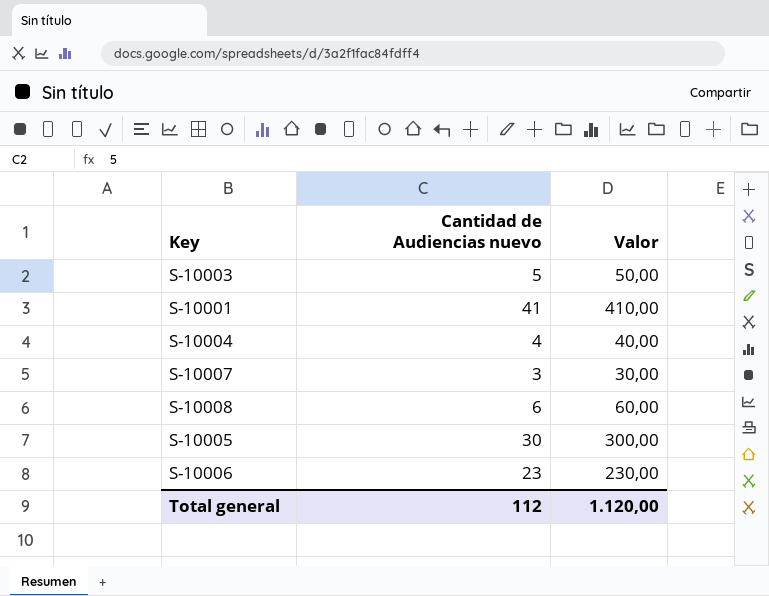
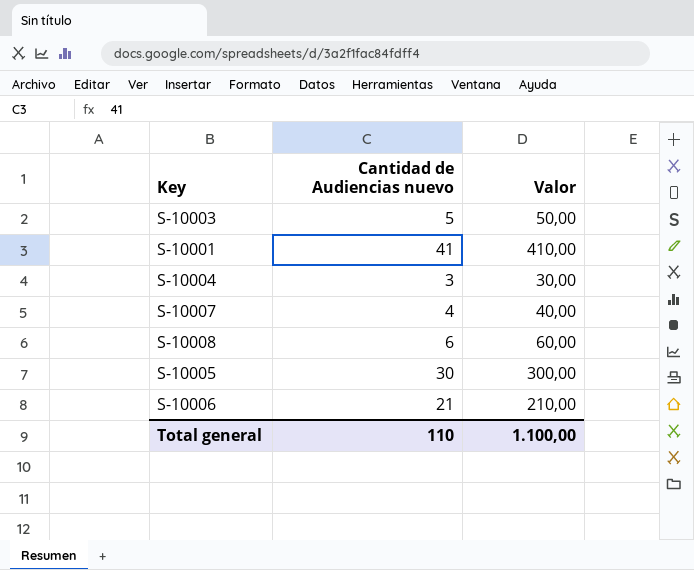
S-10004 | Cantidad de Audiencias nuevo: 4 -> 3
S-10004 | Valor: 40,00 -> 30,00
S-10007 | Cantidad de Audiencias nuevo: 3 -> 4
S-10007 | Valor: 30,00 -> 40,00
S-10006 | Cantidad de Audiencias nuevo: 23 -> 21
S-10006 | Valor: 230,00 -> 210,00
Total general | Cantidad de Audiencias nuevo: 112 -> 110
Total general | Valor: 1.120,00 -> 1.100,00

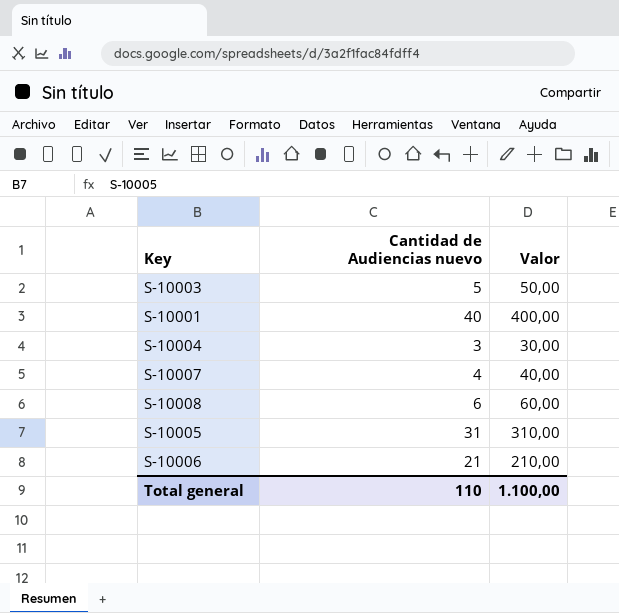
S-10001 | Cantidad de Audiencias nuevo: 41 -> 40
S-10001 | Valor: 410,00 -> 400,00
S-10005 | Cantidad de Audiencias nuevo: 30 -> 31
S-10005 | Valor: 300,00 -> 310,00

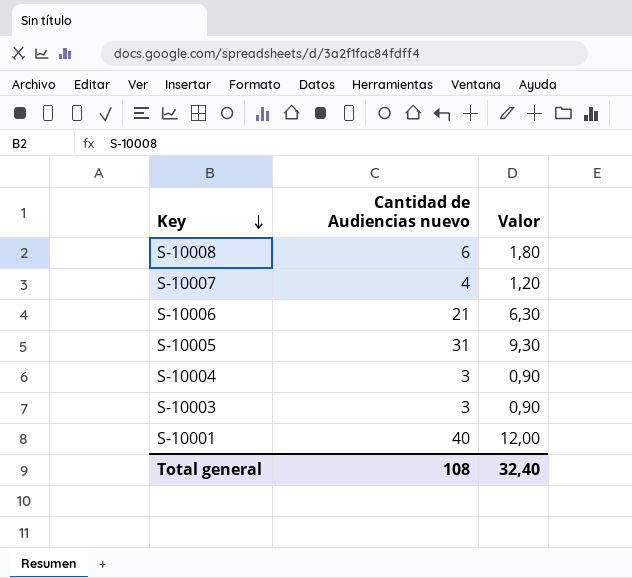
row order: none -> Key descending
column Valor | formula: [Cantidad de Audiencias nuevo] * 10 -> [Cantidad de Audiencias nuevo] * 0,3
S-10003 | Cantidad de Audiencias nuevo: 5 -> 3
Total general | Cantidad de Audiencias nuevo: 110 -> 108
Total general | Valor: 1.100,00 -> 32,40

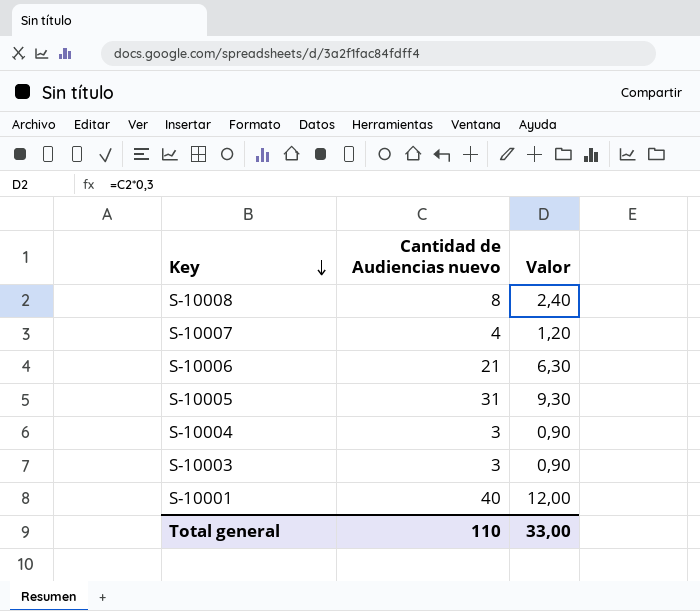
S-10008 | Cantidad de Audiencias nuevo: 6 -> 8
S-10008 | Valor: 1,80 -> 2,40
Total general | Cantidad de Audiencias nuevo: 108 -> 110
Total general | Valor: 32,40 -> 33,00

